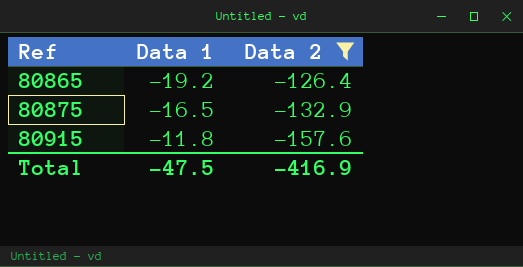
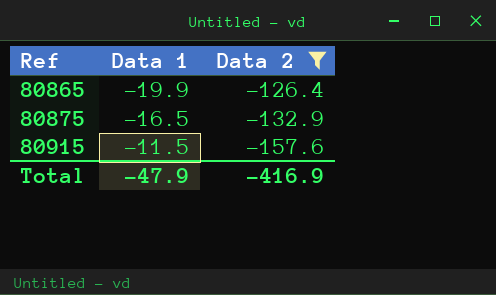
80865 | Data 1: -19.2 -> -19.9
80915 | Data 1: -11.8 -> -11.5
Total | Data 1: -47.5 -> -47.9

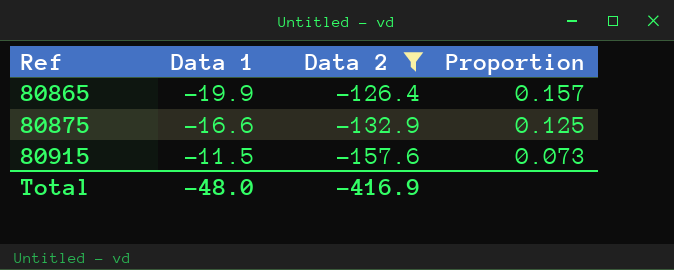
column Proportion | formula: none -> [Data 1] / [Data 2]
80875 | Data 1: -16.5 -> -16.6
Total | Data 1: -47.9 -> -48.0

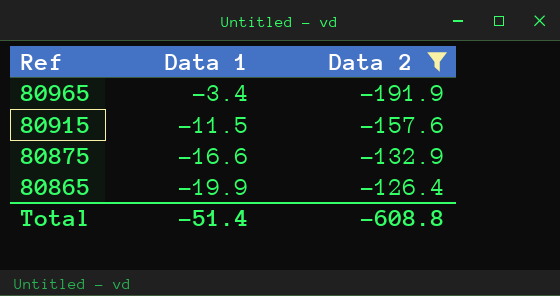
row order: Ref ascending -> Ref descending
column Proportion | formula: [Data 1] / [Data 2] -> none
row 80965: none -> -3.4 | -191.9
Total | Data 1: -48.0 -> -51.4
Total | Data 2: -416.9 -> -608.8

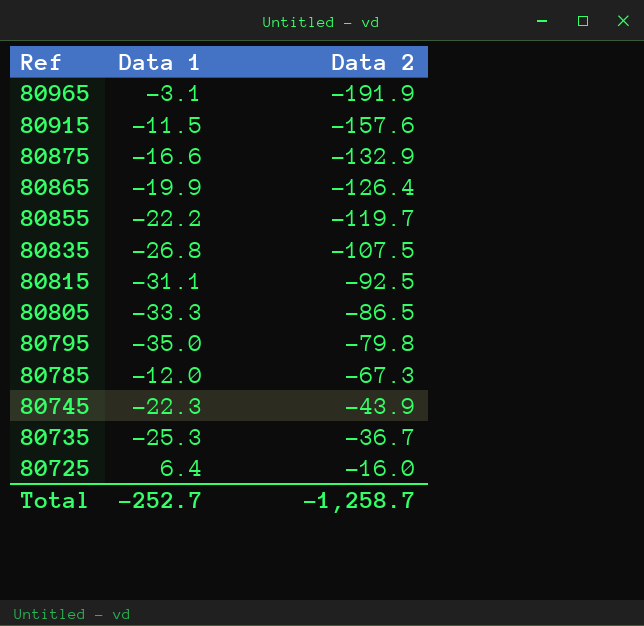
filter: Data 2 <= -126.4 -> none
80965 | Data 1: -3.4 -> -3.1
Total | Data 1: -51.4 -> -252.7
Total | Data 2: -608.8 -> -1,258.7

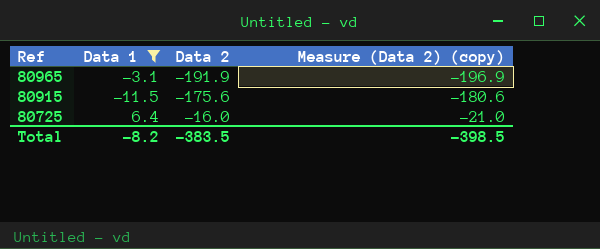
filter: none -> Data 1 >= -11.5
column Measure (Data 2) (copy) | formula: none -> [Data 2] - 5
80915 | Data 2: -157.6 -> -175.6
Total | Data 1: -252.7 -> -8.2
Total | Data 2: -1,258.7 -> -383.5

